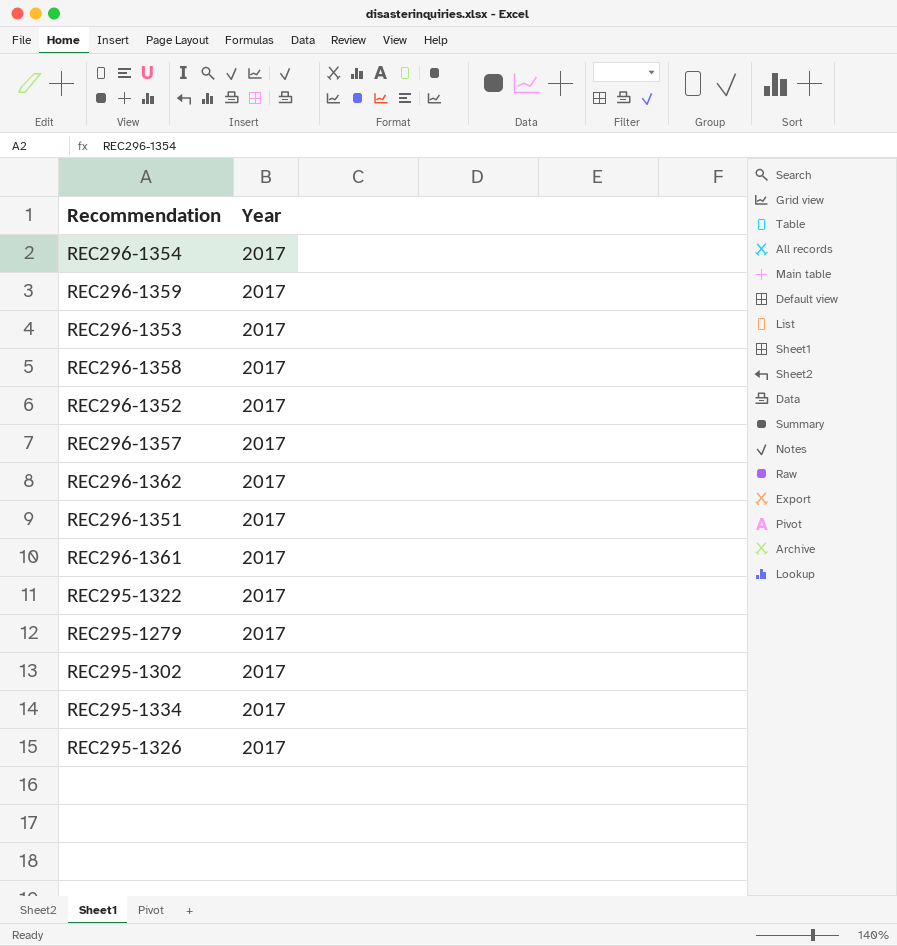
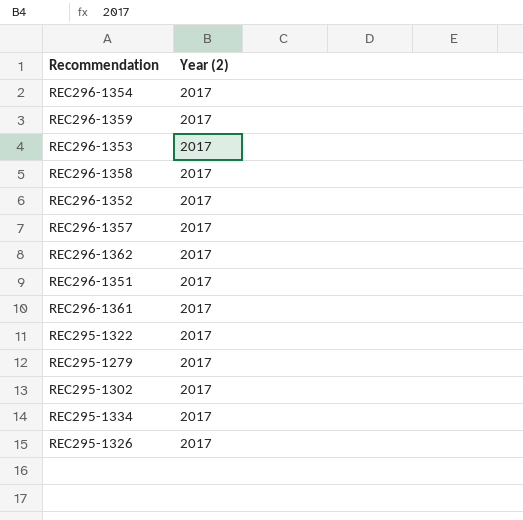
column name: Year -> Year (2)

